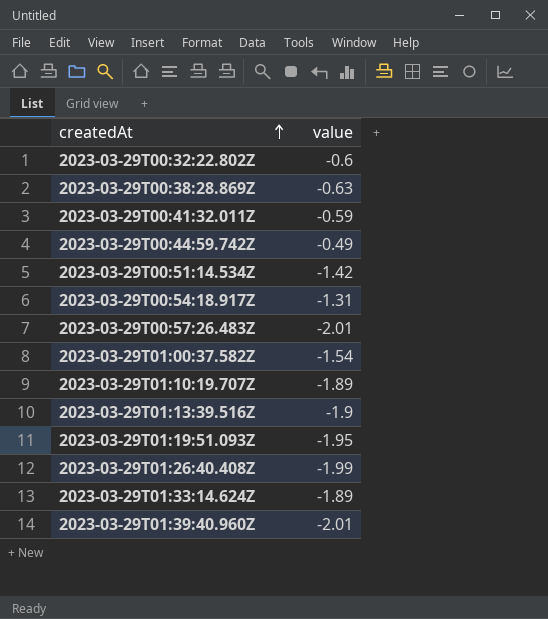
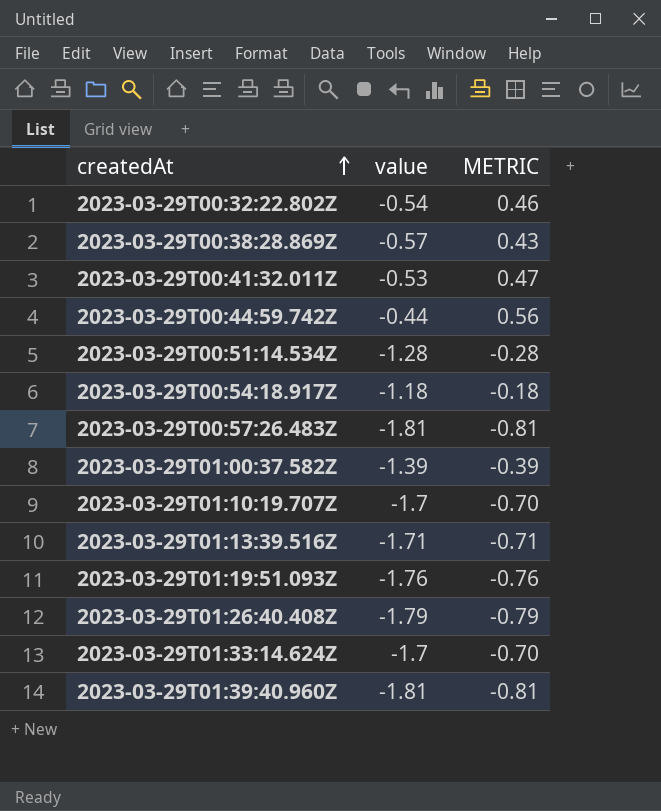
column METRIC | formula: none -> [value] + 1
2023-03-29T00:32:22.802Z | value: -0.6 -> -0.54
2023-03-29T00:38:28.869Z | value: -0.63 -> -0.57
2023-03-29T00:41:32.011Z | value: -0.59 -> -0.53
2023-03-29T00:44:59.742Z | value: -0.49 -> -0.44
2023-03-29T00:51:14.534Z | value: -1.42 -> -1.28
2023-03-29T00:54:18.917Z | value: -1.31 -> -1.18
2023-03-29T00:57:26.483Z | value: -2.01 -> -1.81
2023-03-29T01:00:37.582Z | value: -1.54 -> -1.39
2023-03-29T01:10:19.707Z | value: -1.89 -> -1.7
2023-03-29T01:13:39.516Z | value: -1.9 -> -1.71
2023-03-29T01:19:51.093Z | value: -1.95 -> -1.76
2023-03-29T01:26:40.408Z | value: -1.99 -> -1.79
2023-03-29T01:33:14.624Z | value: -1.89 -> -1.7
2023-03-29T01:39:40.960Z | value: -2.01 -> -1.81

